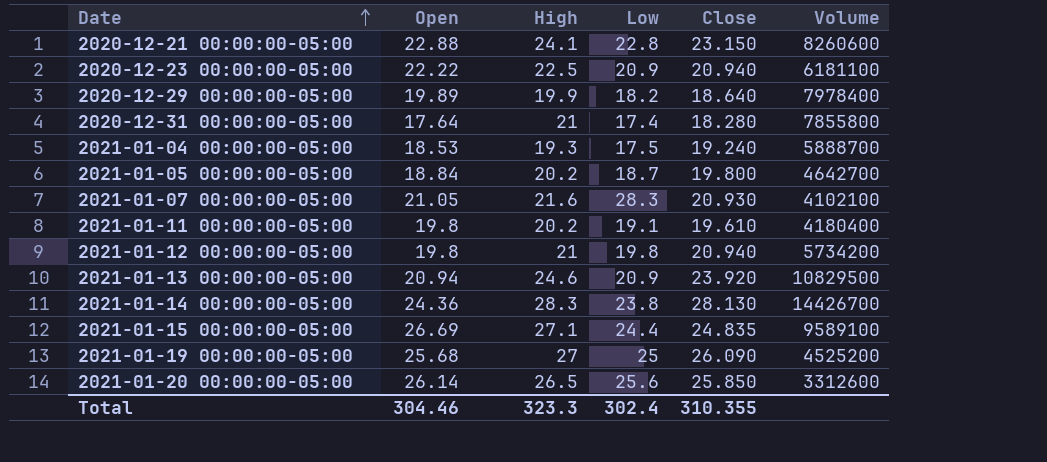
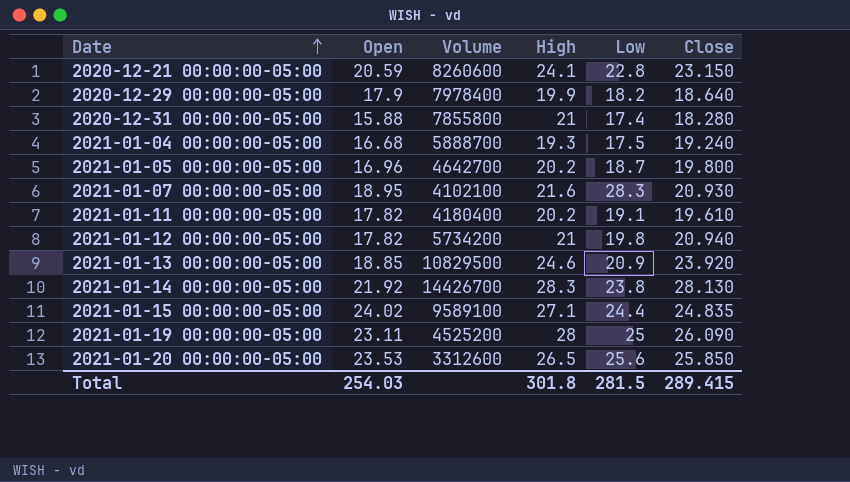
column Volume | position: 6 -> 3
row 2020-12-23 00:00:00-05:00: 22.22 | 22.5 | 20.9 | 20.940 | 6181100 -> none
2020-12-21 00:00:00-05:00 | Open: 22.88 -> 20.59
2020-12-29 00:00:00-05:00 | Open: 19.89 -> 17.9
2020-12-31 00:00:00-05:00 | Open: 17.64 -> 15.88
2021-01-04 00:00:00-05:00 | Open: 18.53 -> 16.68
2021-01-05 00:00:00-05:00 | Open: 18.84 -> 16.96
2021-01-07 00:00:00-05:00 | Open: 21.05 -> 18.95
2021-01-11 00:00:00-05:00 | Open: 19.8 -> 17.82
2021-01-12 00:00:00-05:00 | Open: 19.8 -> 17.82
2021-01-13 00:00:00-05:00 | Open: 20.94 -> 18.85
2021-01-14 00:00:00-05:00 | Open: 24.36 -> 21.92
2021-01-15 00:00:00-05:00 | Open: 26.69 -> 24.02
2021-01-19 00:00:00-05:00 | Open: 25.68 -> 23.11
2021-01-19 00:00:00-05:00 | High: 27 -> 28
2021-01-20 00:00:00-05:00 | Open: 26.14 -> 23.53
Total | Open: 304.46 -> 254.03
Total | High: 323.3 -> 301.8
Total | Low: 302.4 -> 281.5
Total | Close: 310.355 -> 289.415

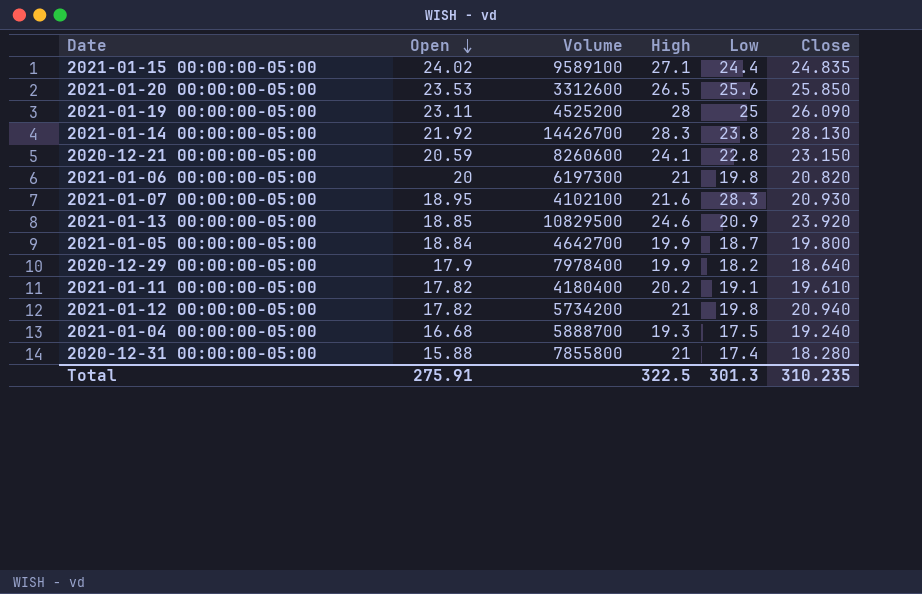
row order: Date ascending -> Open descending
row 2021-01-06 00:00:00-05:00: none -> 20 | 6197300 | 21 | 19.8 | 20.820
2021-01-05 00:00:00-05:00 | Open: 16.96 -> 18.84
2021-01-05 00:00:00-05:00 | High: 20.2 -> 19.9
Total | Open: 254.03 -> 275.91
Total | High: 301.8 -> 322.5
Total | Low: 281.5 -> 301.3
Total | Close: 289.415 -> 310.235

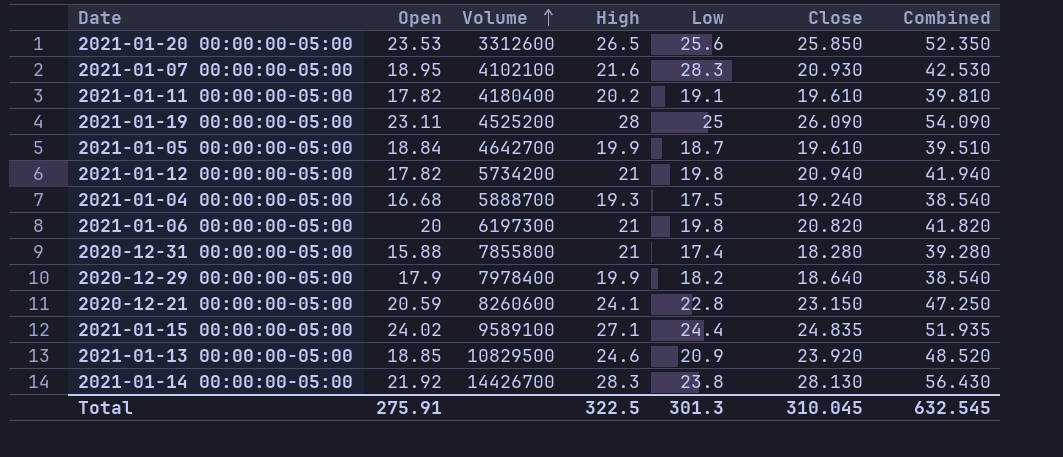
row order: Open descending -> Volume ascending
column Combined | formula: none -> [High] + [Close]
2021-01-05 00:00:00-05:00 | Close: 19.800 -> 19.610
Total | Close: 310.235 -> 310.045

